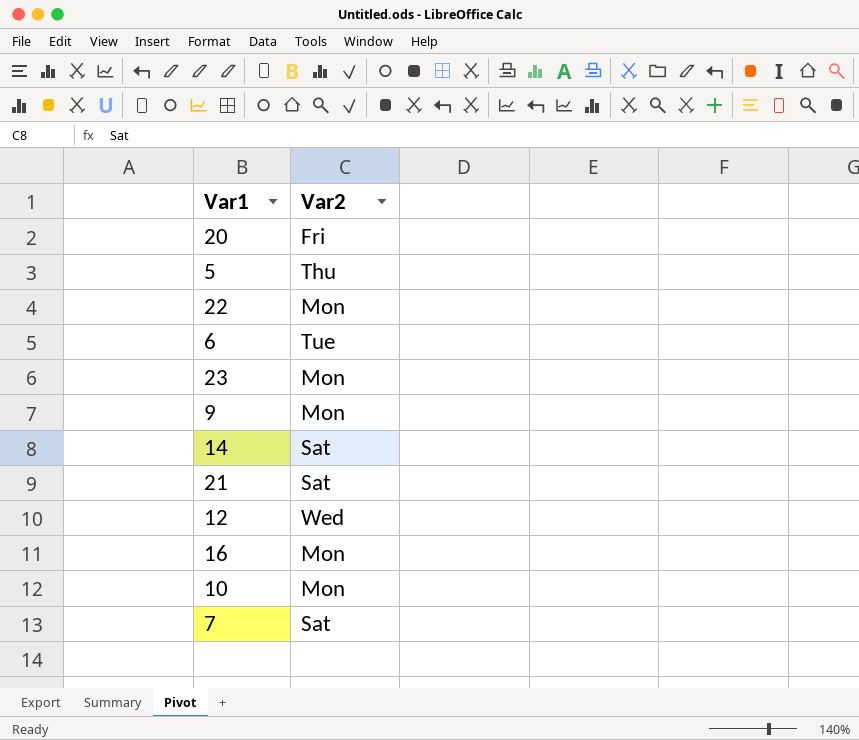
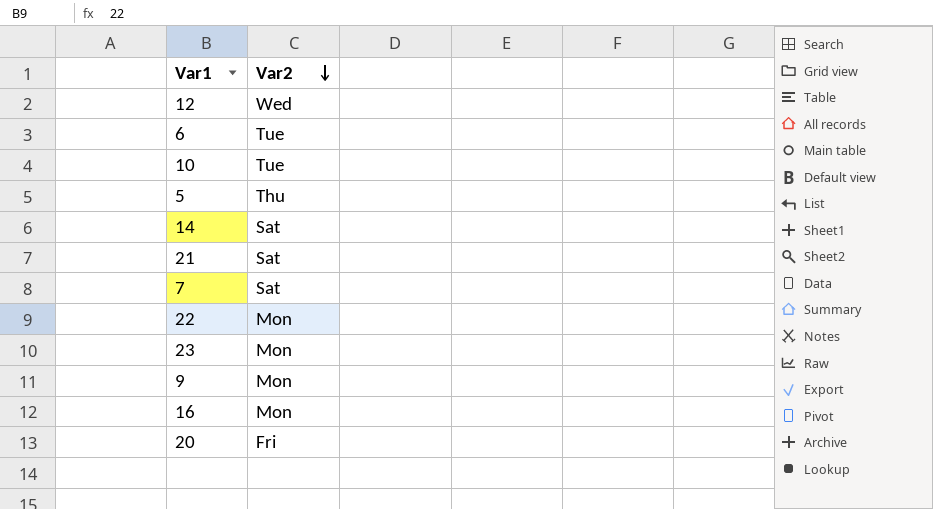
row order: none -> Var2 descending
10 | Var2: Mon -> Tue

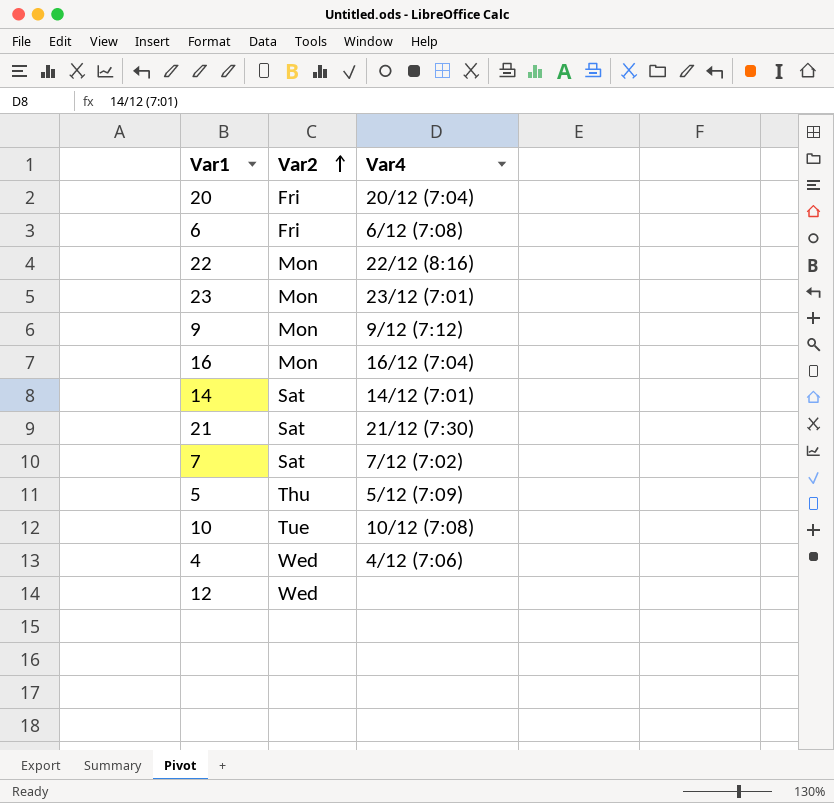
row order: Var2 descending -> Var2 ascending
column Var4 | position: none -> 3
6 | Var2: Tue -> Fri
row 4: none -> Wed | 4/12 (7:06)

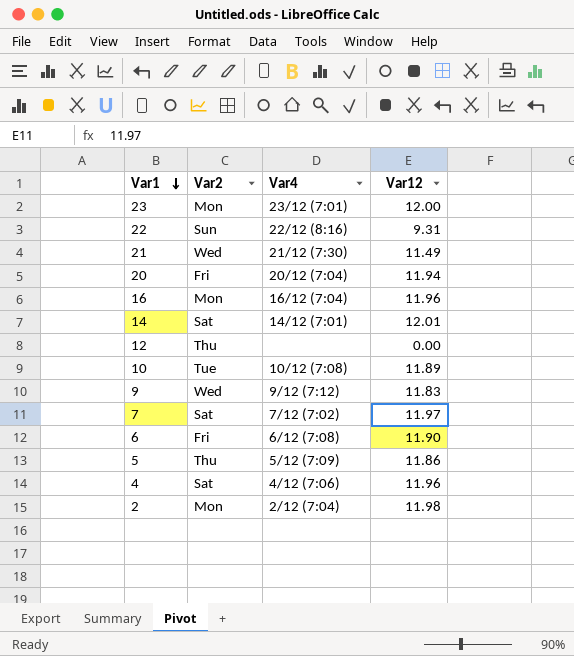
row order: Var2 ascending -> Var1 descending
column Var12 | position: none -> 4
22 | Var2: Mon -> Sun
21 | Var2: Sat -> Wed
12 | Var2: Wed -> Thu
9 | Var2: Mon -> Wed
4 | Var2: Wed -> Sat
row 2: none -> Mon | 2/12 (7:04) | 11.98

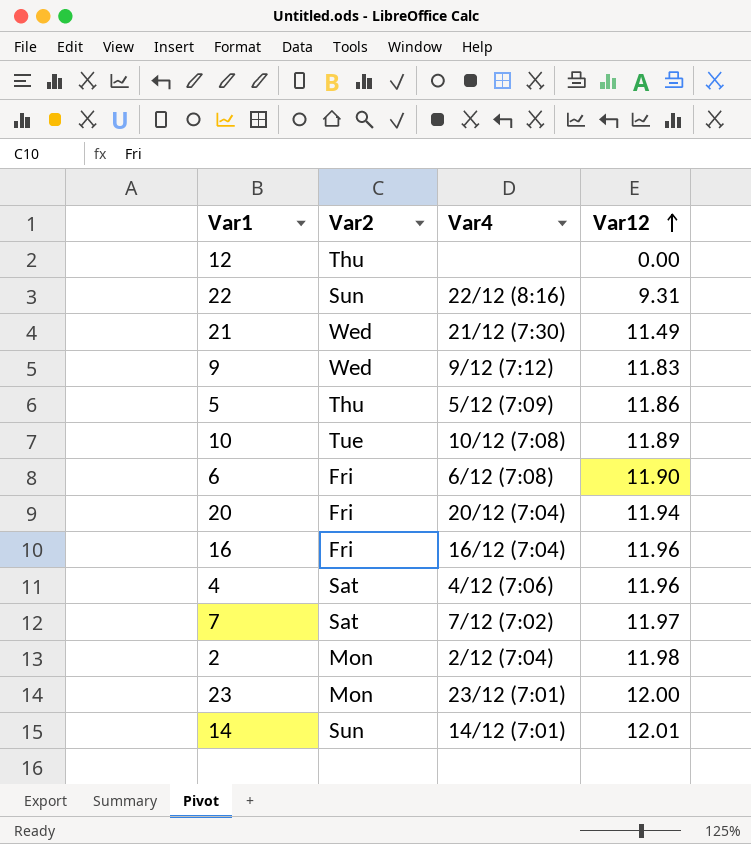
row order: Var1 descending -> Var12 ascending
16 | Var2: Mon -> Fri
14 | Var2: Sat -> Sun

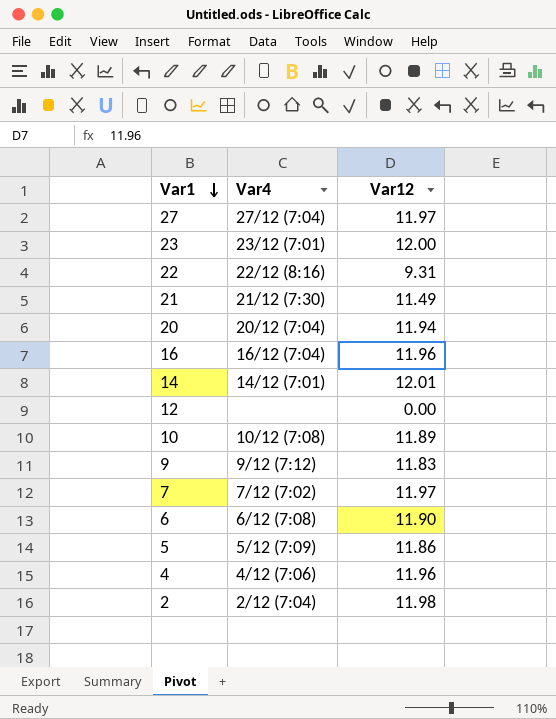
row order: Var12 ascending -> Var1 descending
column Var2 | position: 2 -> none
row 27: none -> 27/12 (7:04) | 11.97

